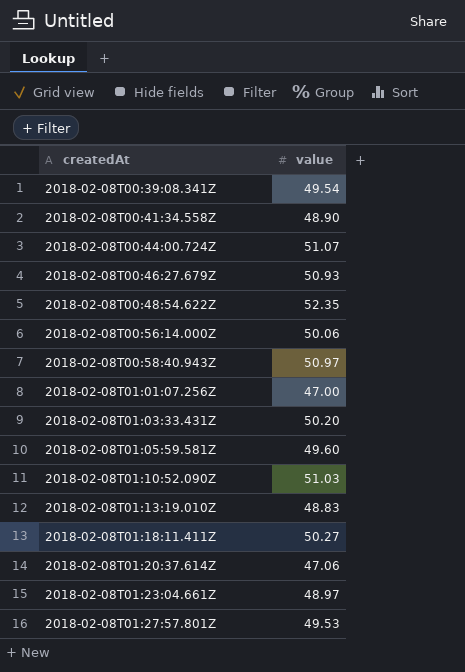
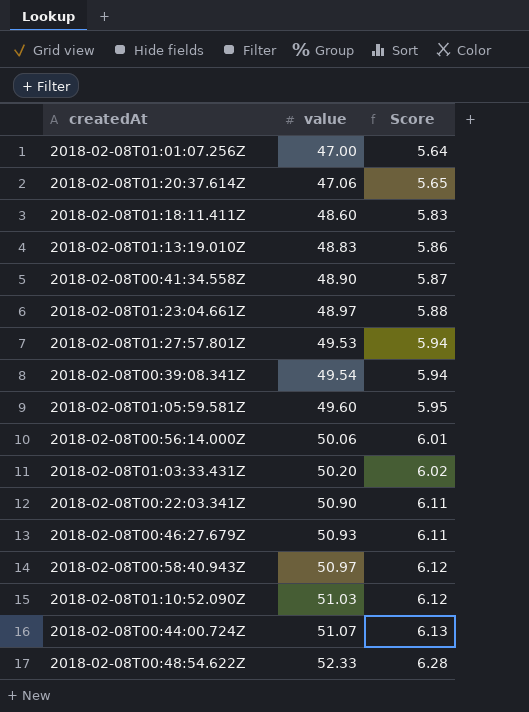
row order: createdAt ascending -> value ascending
column Score | formula: none -> [value] * 0.12
2018-02-08T01:18:11.411Z | value: 50.27 -> 48.60
row 2018-02-08T00:22:03.341Z: none -> 50.90 | 6.11
2018-02-08T00:48:54.622Z | value: 52.35 -> 52.33

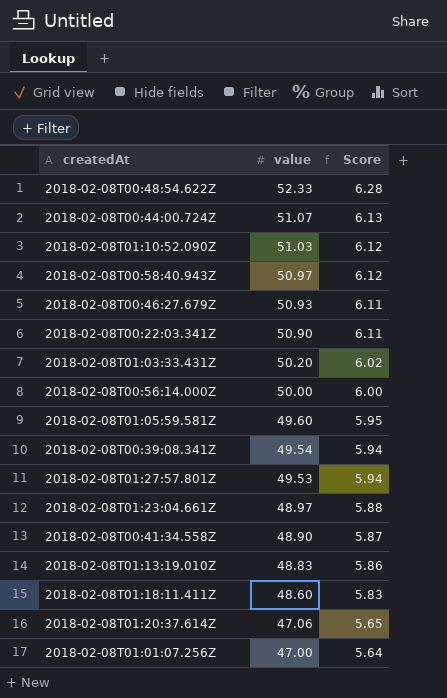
row order: value ascending -> value descending
2018-02-08T00:56:14.000Z | value: 50.06 -> 50.00
2018-02-08T00:56:14.000Z | Score: 6.01 -> 6.00

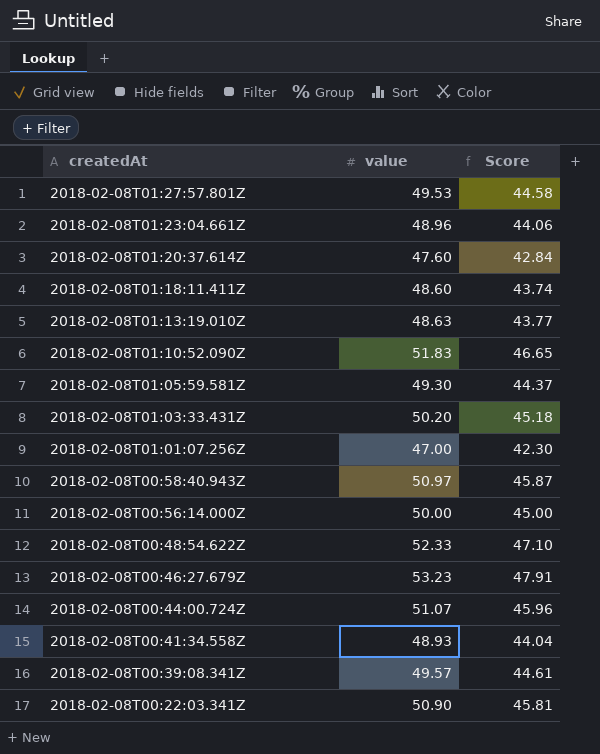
row order: value descending -> createdAt descending
column Score | formula: [value] * 0.12 -> [value] * 0.9
2018-02-08T01:23:04.661Z | value: 48.97 -> 48.96
2018-02-08T01:20:37.614Z | value: 47.06 -> 47.60
2018-02-08T01:13:19.010Z | value: 48.83 -> 48.63
2018-02-08T01:10:52.090Z | value: 51.03 -> 51.83
2018-02-08T01:05:59.581Z | value: 49.60 -> 49.30
2018-02-08T00:46:27.679Z | value: 50.93 -> 53.23
2018-02-08T00:41:34.558Z | value: 48.90 -> 48.93
2018-02-08T00:39:08.341Z | value: 49.54 -> 49.57

